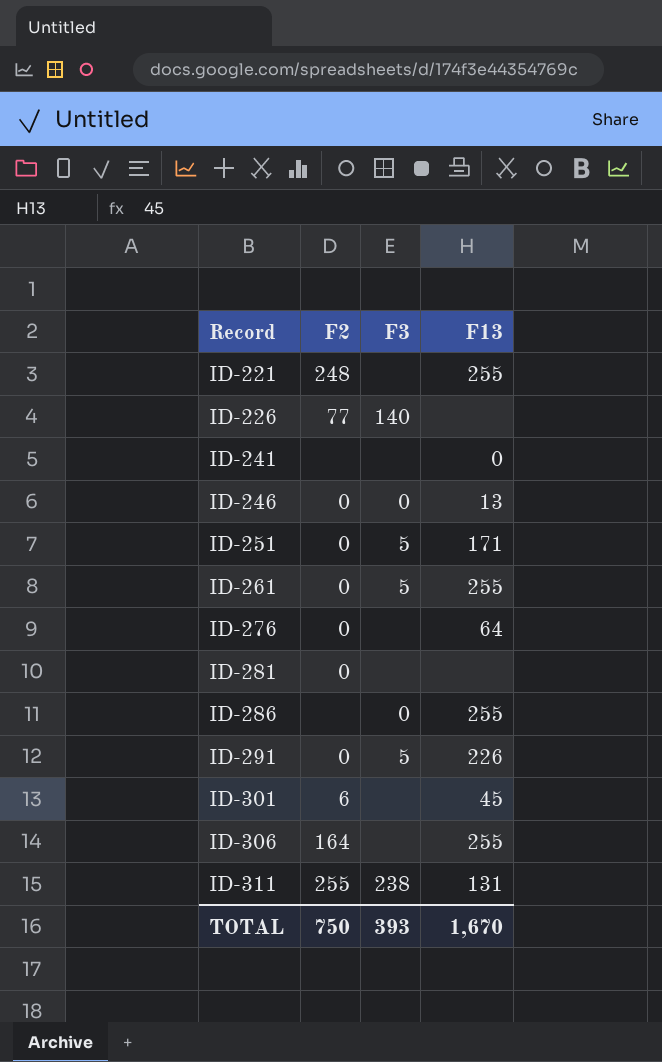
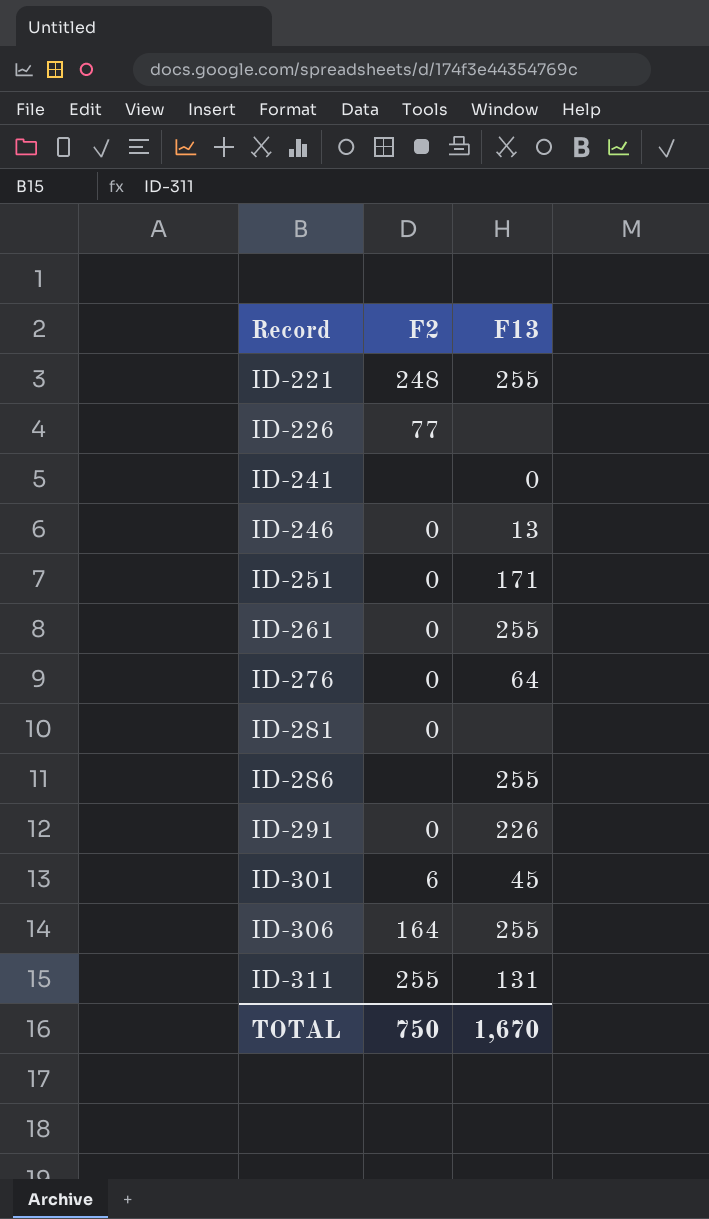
column F3 | position: 3 -> none

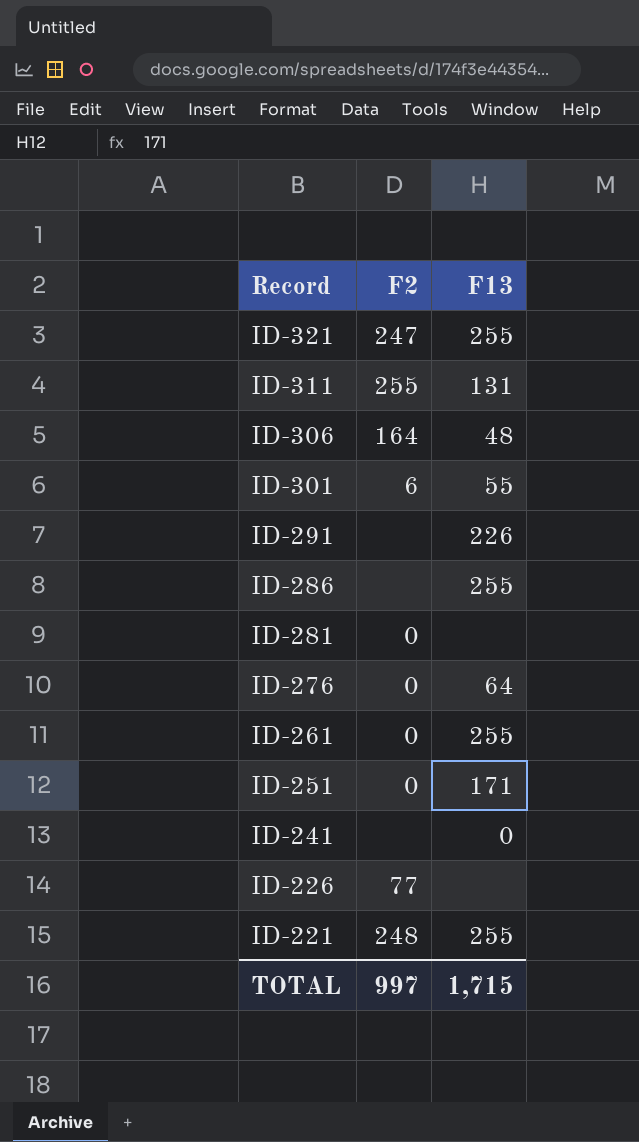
row order: Record ascending -> Record descending
row ID-246: 0 | 13 -> none
row ID-321: none -> 247 | 255
ID-306 | F13: 255 -> 48
ID-301 | F13: 45 -> 55
ID-291 | F2: 0 -> none
TOTAL | F2: 750 -> 997
TOTAL | F13: 1,670 -> 1,715

